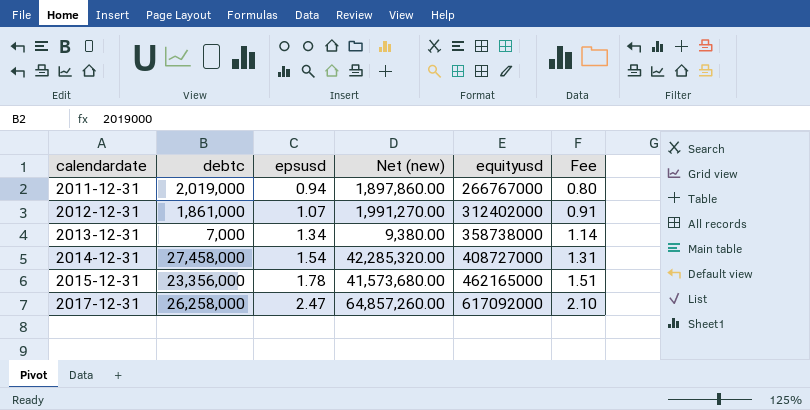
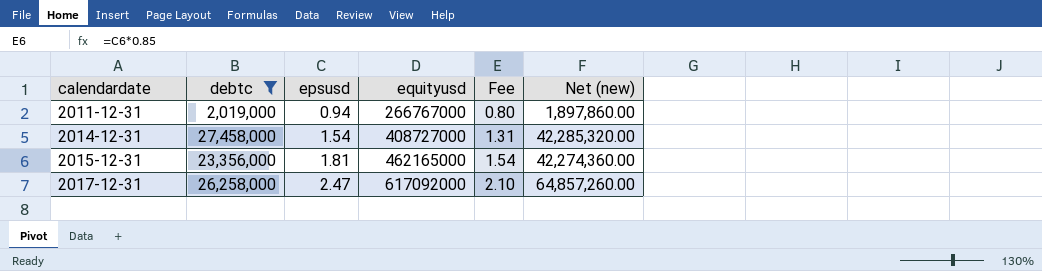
filter: none -> debtc >= 2,019,000
column Net (new) | position: 4 -> 6
2015-12-31 | epsusd: 1.78 -> 1.81
2015-12-31 | Fee: 1.51 -> 1.54
2015-12-31 | Net (new): 41,573,680.00 -> 42,274,360.00

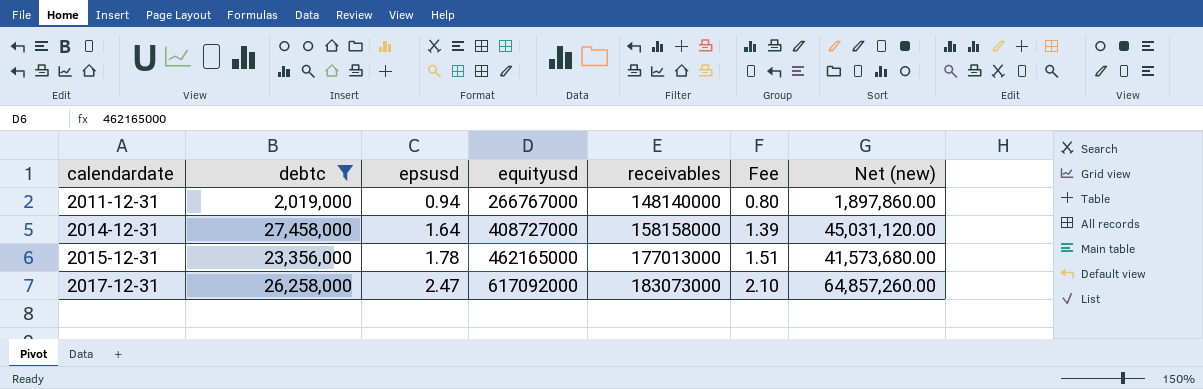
column receivables | position: none -> 5
2014-12-31 | epsusd: 1.54 -> 1.64
2014-12-31 | Fee: 1.31 -> 1.39
2014-12-31 | Net (new): 42,285,320.00 -> 45,031,120.00
2015-12-31 | epsusd: 1.81 -> 1.78
2015-12-31 | Fee: 1.54 -> 1.51
2015-12-31 | Net (new): 42,274,360.00 -> 41,573,680.00

